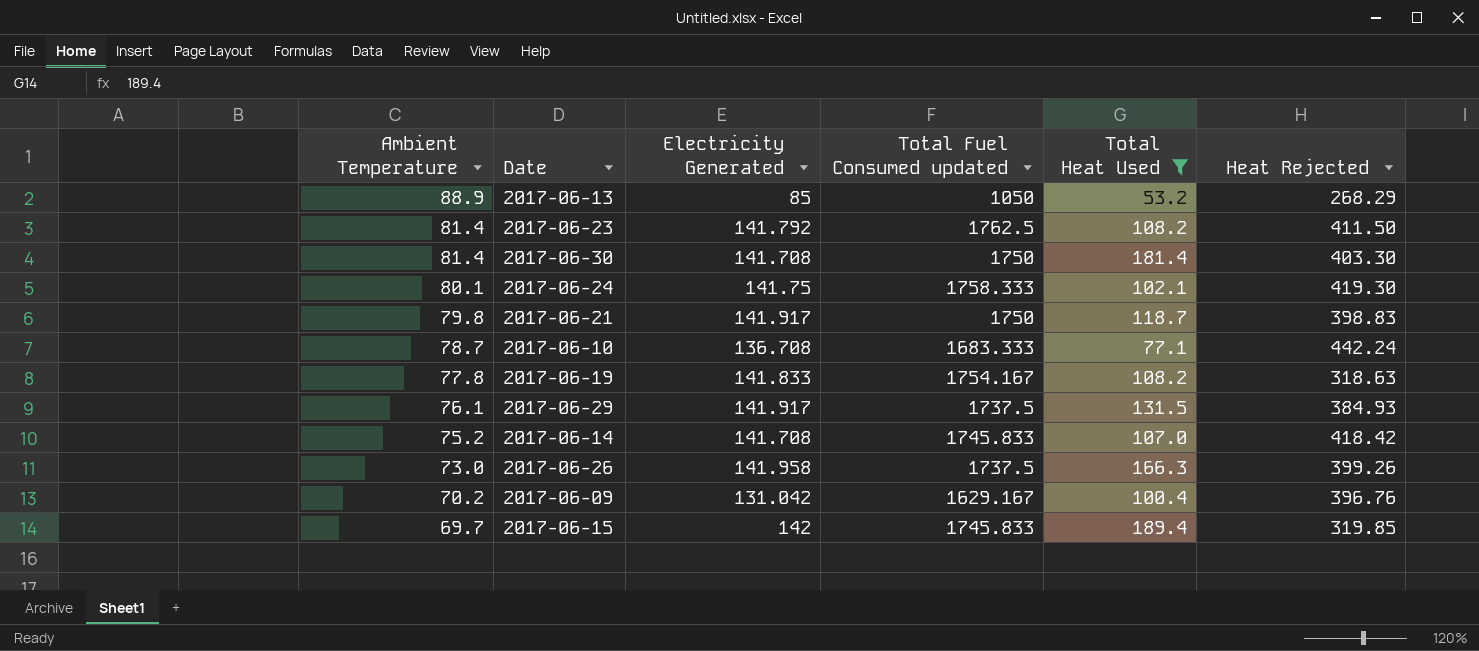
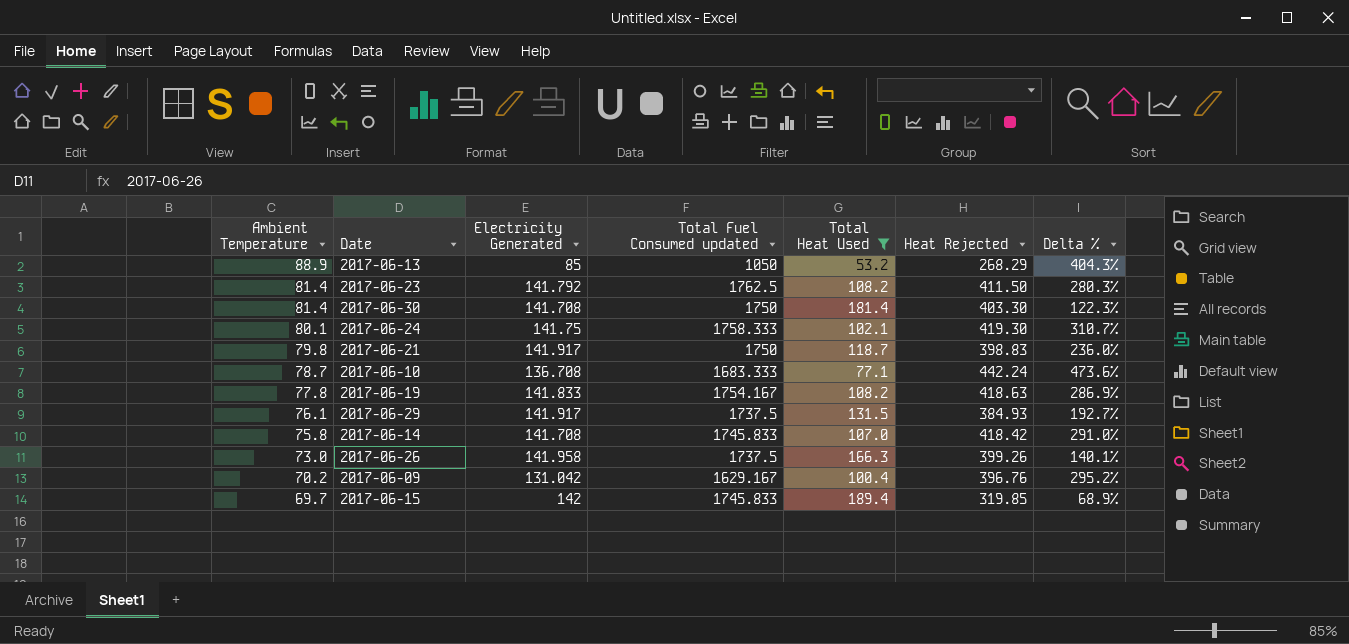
column Delta % | formula: none -> ([Heat Rejected] - [Total Heat Used]) / [Total Heat Used]
2017-06-19 | Heat Rejected: 318.63 -> 418.63
2017-06-14 | Ambient Temperature: 75.2 -> 75.8

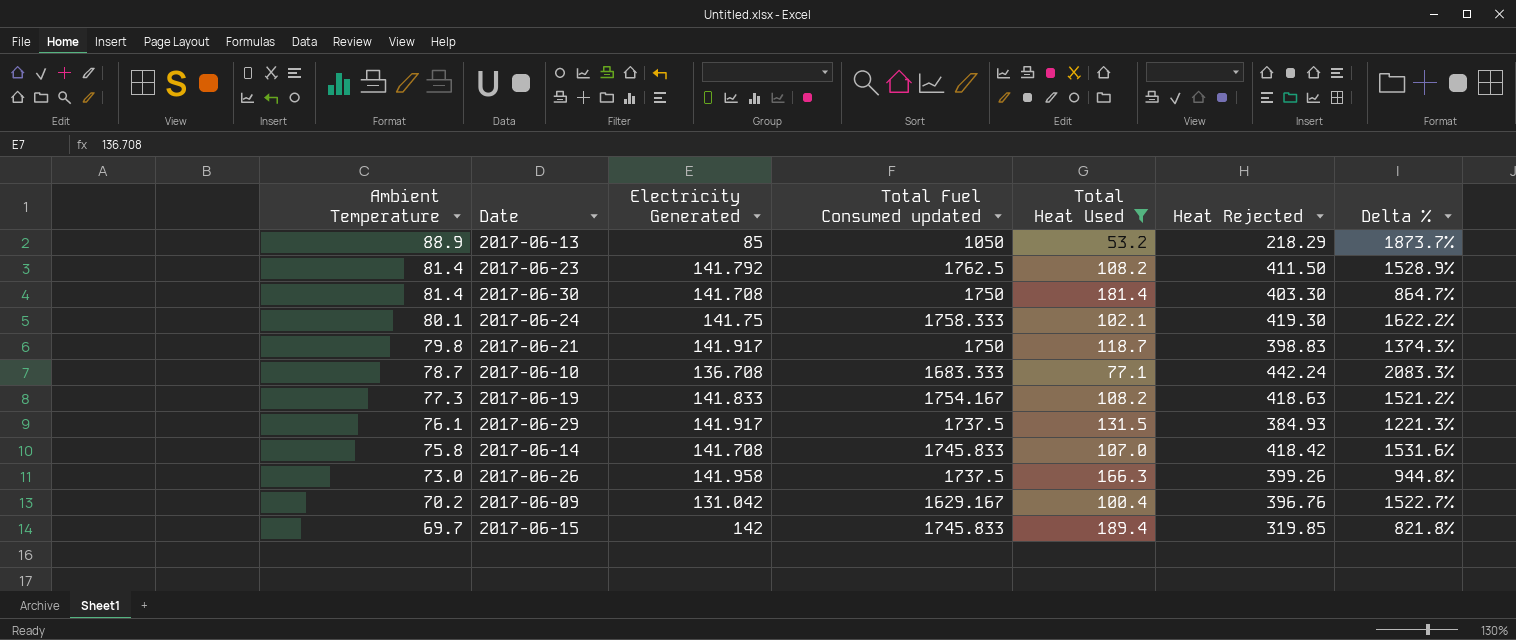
column Delta % | formula: ([Heat Rejected] - [Total Heat Used]) / [Total Heat Used] -> ([Total Fuel Consumed updated] - [Total Heat Used]) / [Total Heat Used]
2017-06-13 | Heat Rejected: 268.29 -> 218.29
2017-06-19 | Ambient Temperature: 77.8 -> 77.3

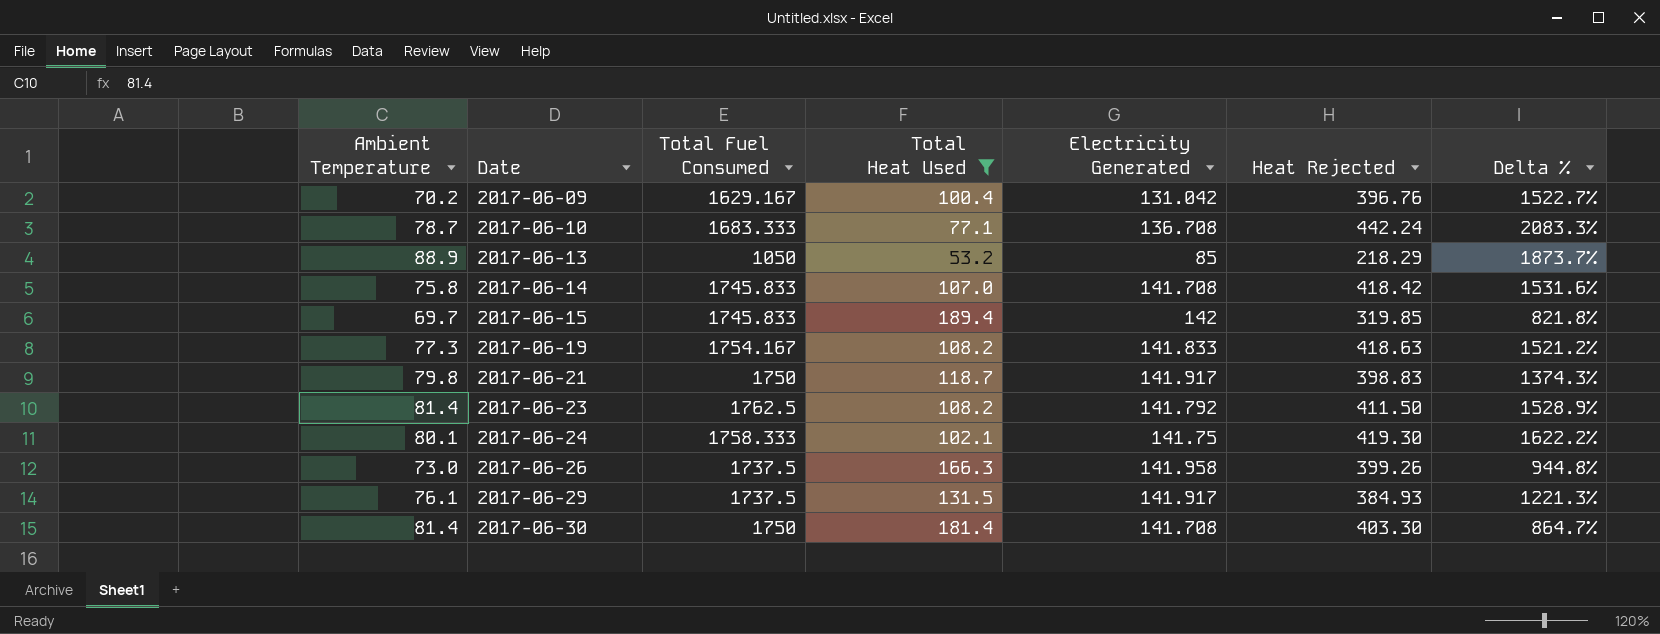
row order: Ambient Temperature descending -> Date ascending
column name: Total Fuel Consumed updated -> Total Fuel Consumed
column Electricity Generated | position: 3 -> 5

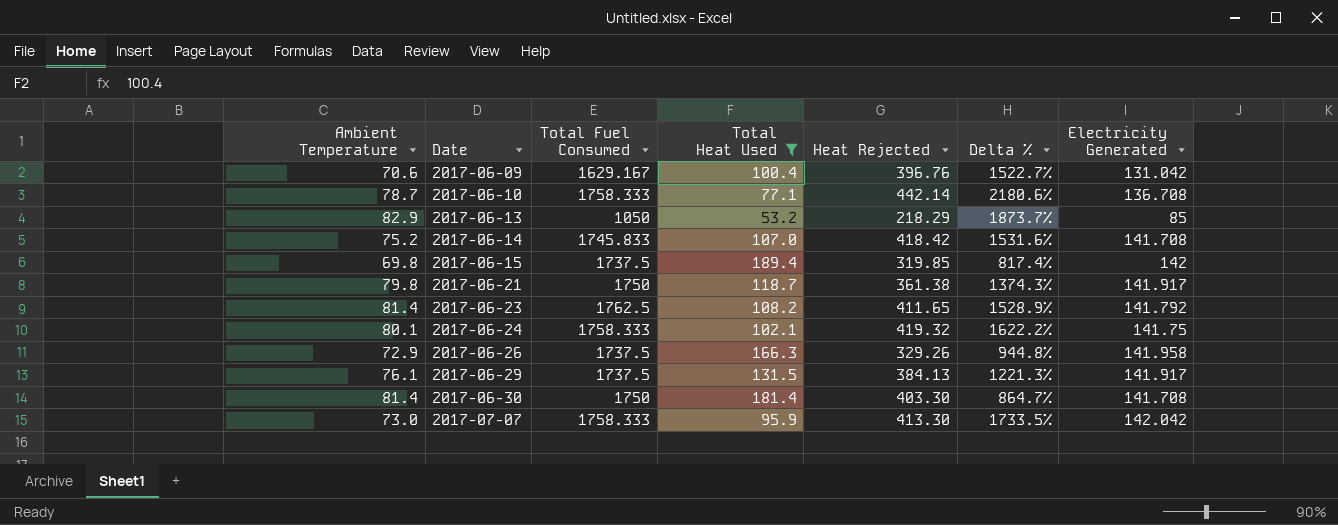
column Electricity Generated | position: 5 -> 7
row 2017-06-19: 77.3 | 1754.167 | 108.2 | 141.833 | 418.63 | 1521.2% -> none
2017-06-09 | Ambient Temperature: 70.2 -> 70.6
2017-06-10 | Total Fuel Consumed: 1683.333 -> 1758.333
2017-06-10 | Heat Rejected: 442.24 -> 442.14
2017-06-10 | Delta %: 2083.3% -> 2180.6%
2017-06-13 | Ambient Temperature: 88.9 -> 82.9
2017-06-14 | Ambient Temperature: 75.8 -> 75.2
2017-06-15 | Ambient Temperature: 69.7 -> 69.8
2017-06-15 | Total Fuel Consumed: 1745.833 -> 1737.5
2017-06-15 | Delta %: 821.8% -> 817.4%
2017-06-21 | Heat Rejected: 398.83 -> 361.38
2017-06-23 | Heat Rejected: 411.50 -> 411.65
2017-06-24 | Heat Rejected: 419.30 -> 419.32
2017-06-26 | Ambient Temperature: 73.0 -> 72.9
2017-06-26 | Heat Rejected: 399.26 -> 329.26
2017-06-29 | Heat Rejected: 384.93 -> 384.13
row 2017-07-07: none -> 73.0 | 1758.333 | 95.9 | 413.30 | 1733.5% | 142.042

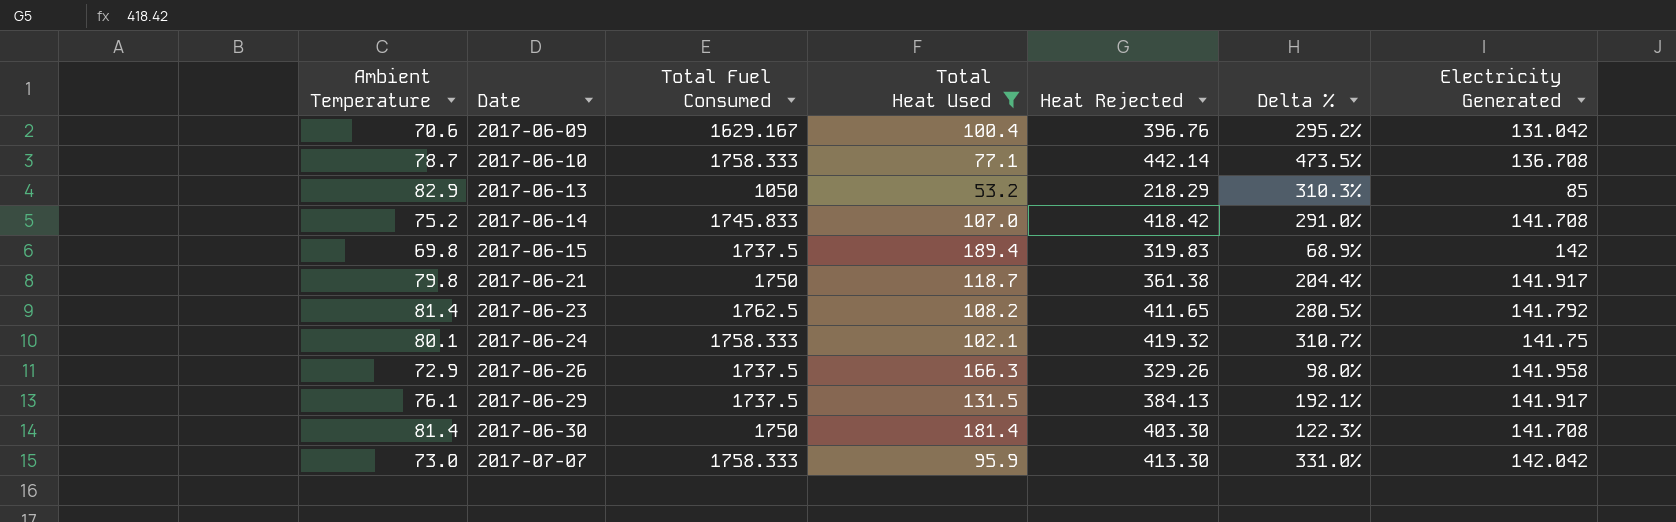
column Delta % | formula: ([Total Fuel Consumed] - [Total Heat Used]) / [Total Heat Used] -> ([Heat Rejected] - [Total Heat Used]) / [Total Heat Used]
2017-06-15 | Heat Rejected: 319.85 -> 319.83

